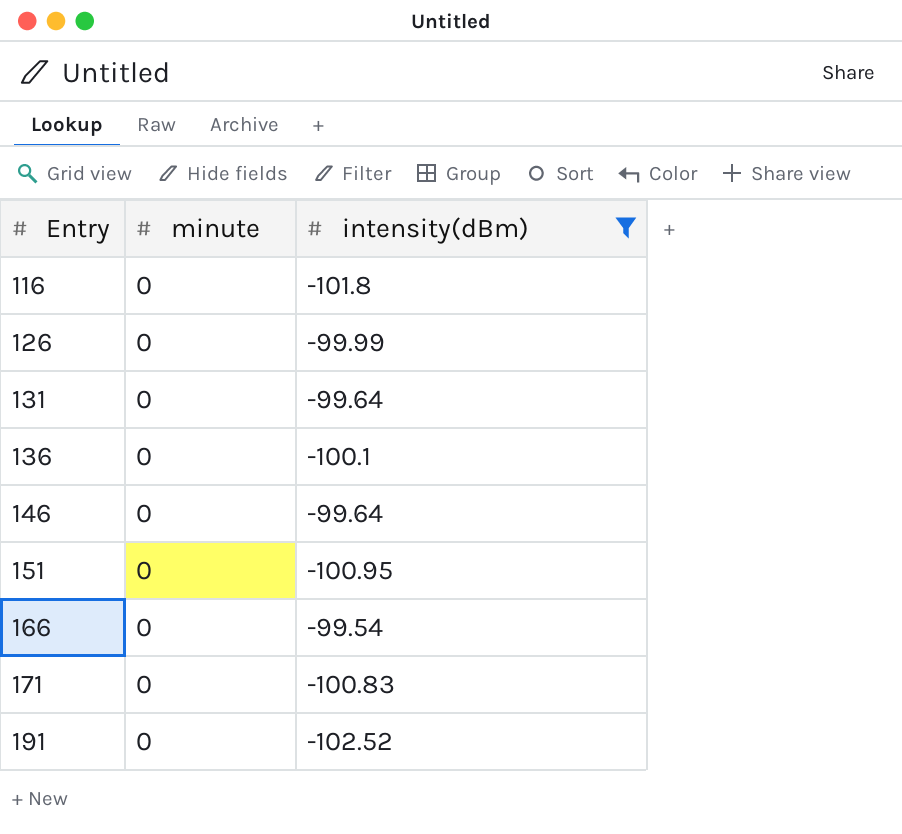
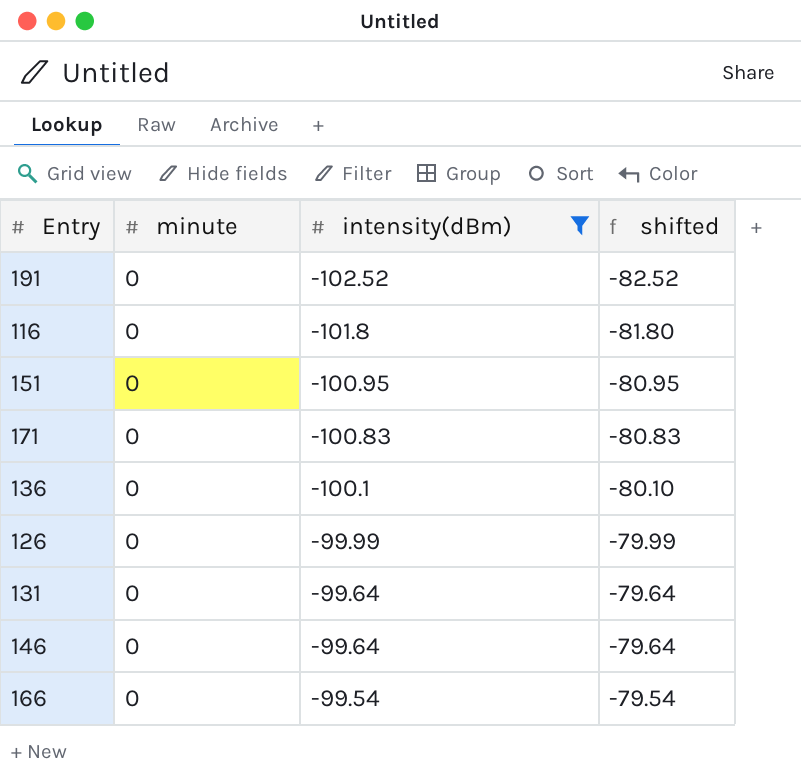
row order: Entry ascending -> intensity(dBm) ascending
column shifted | formula: none -> [intensity(dBm)] + 20

